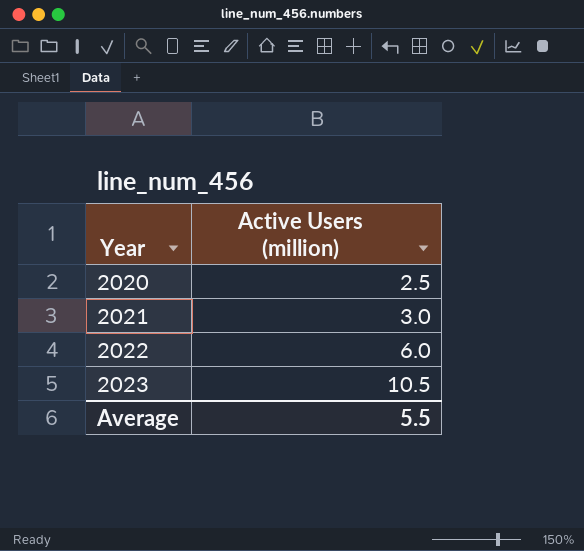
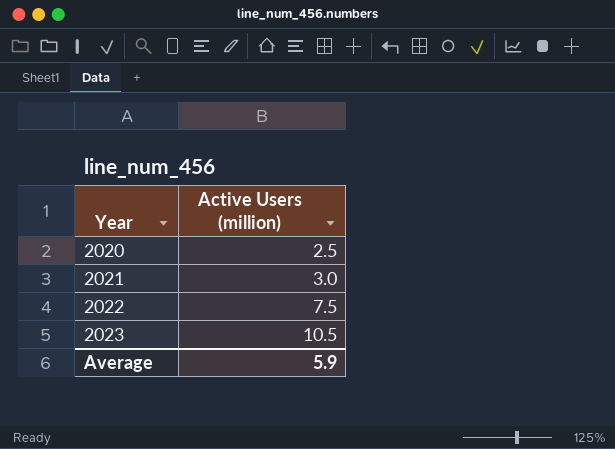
2022 | Active Users (million): 6.0 -> 7.5
Average | Active Users (million): 5.5 -> 5.9

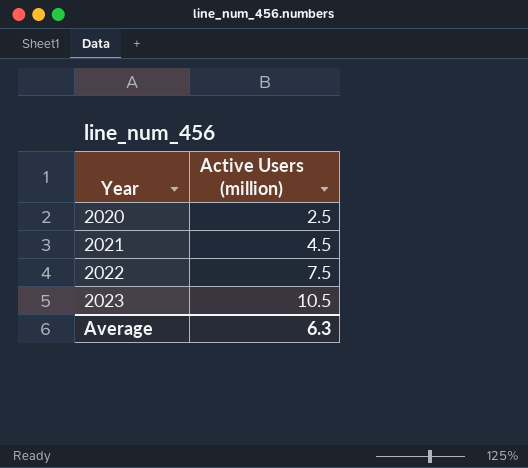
2021 | Active Users (million): 3.0 -> 4.5
Average | Active Users (million): 5.9 -> 6.3

